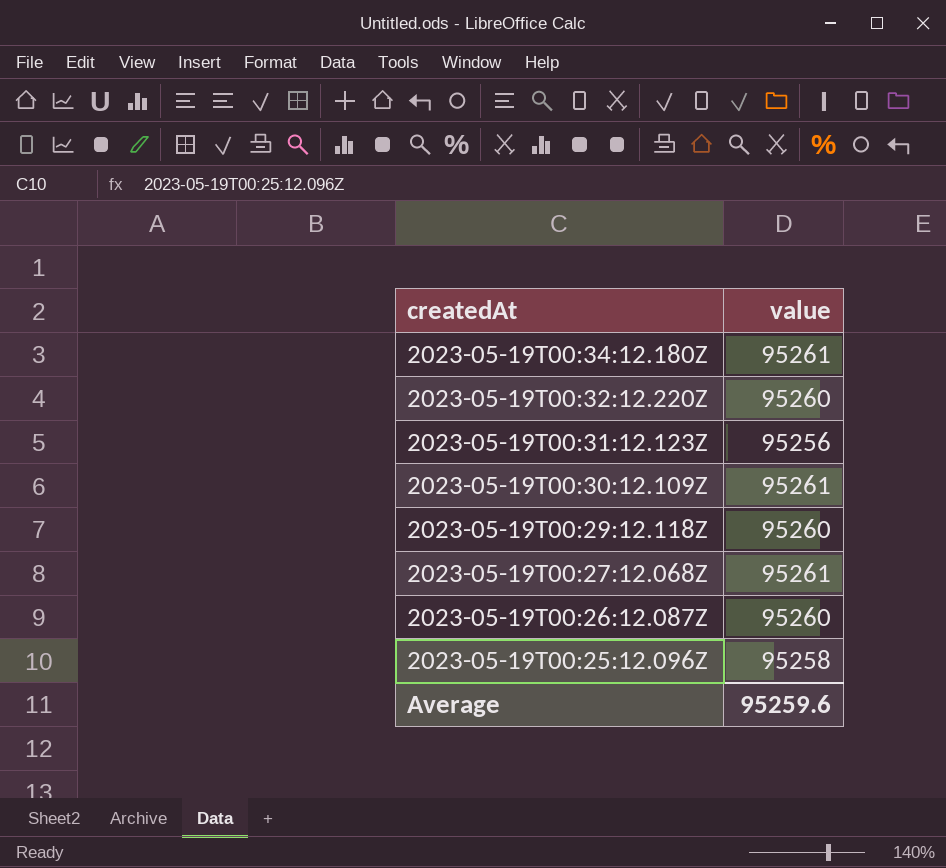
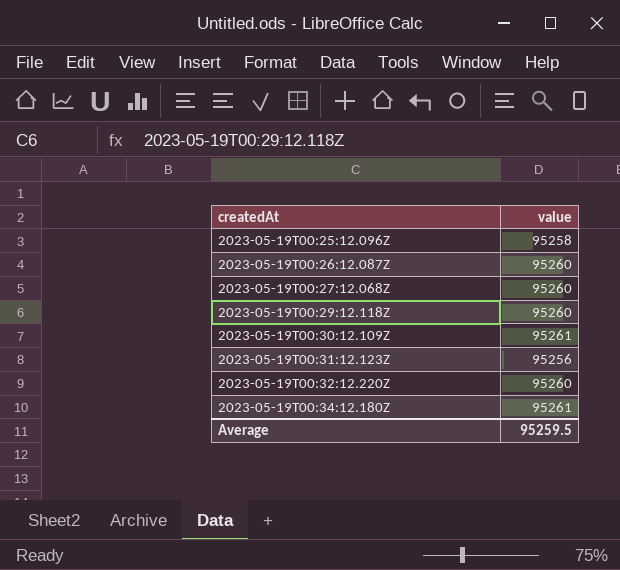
row order: createdAt descending -> createdAt ascending
2023-05-19T00:27:12.068Z | value: 95261 -> 95260
Average | value: 95259.6 -> 95259.5

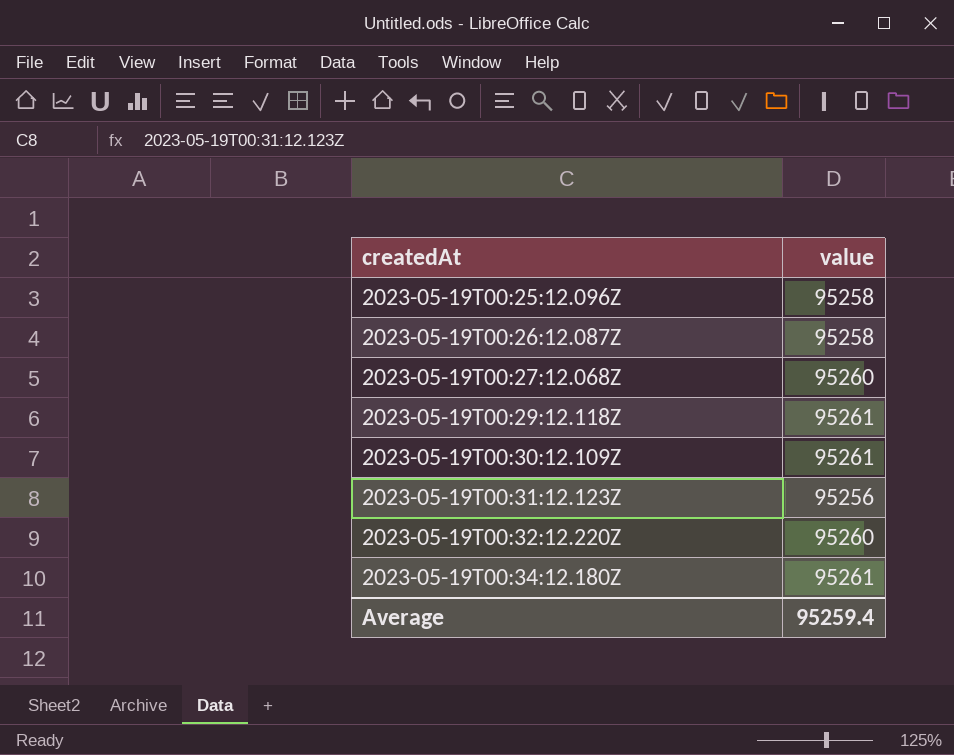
2023-05-19T00:26:12.087Z | value: 95260 -> 95258
2023-05-19T00:29:12.118Z | value: 95260 -> 95261
Average | value: 95259.5 -> 95259.4

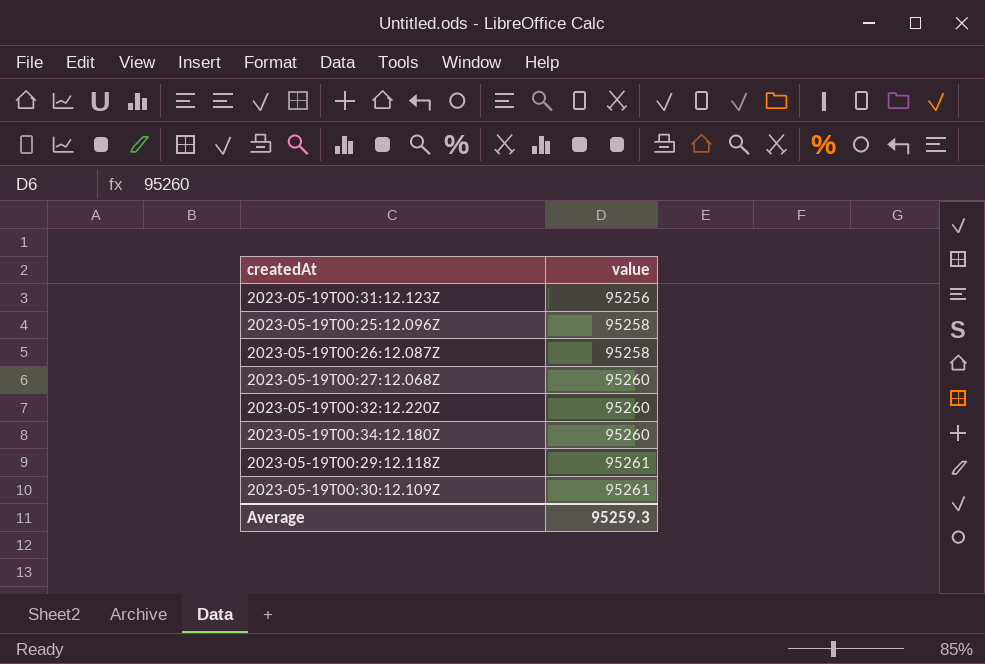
row order: createdAt ascending -> value ascending
2023-05-19T00:34:12.180Z | value: 95261 -> 95260
Average | value: 95259.4 -> 95259.3

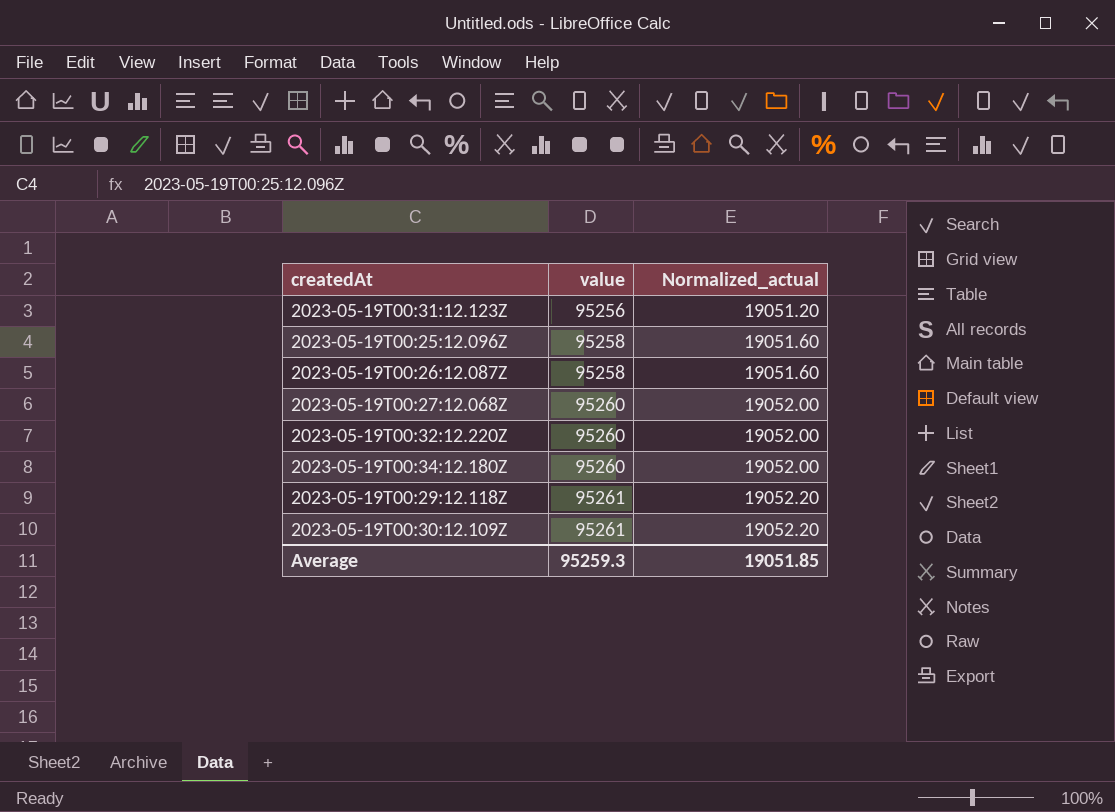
column Normalized_actual | formula: none -> [value] * 0.2

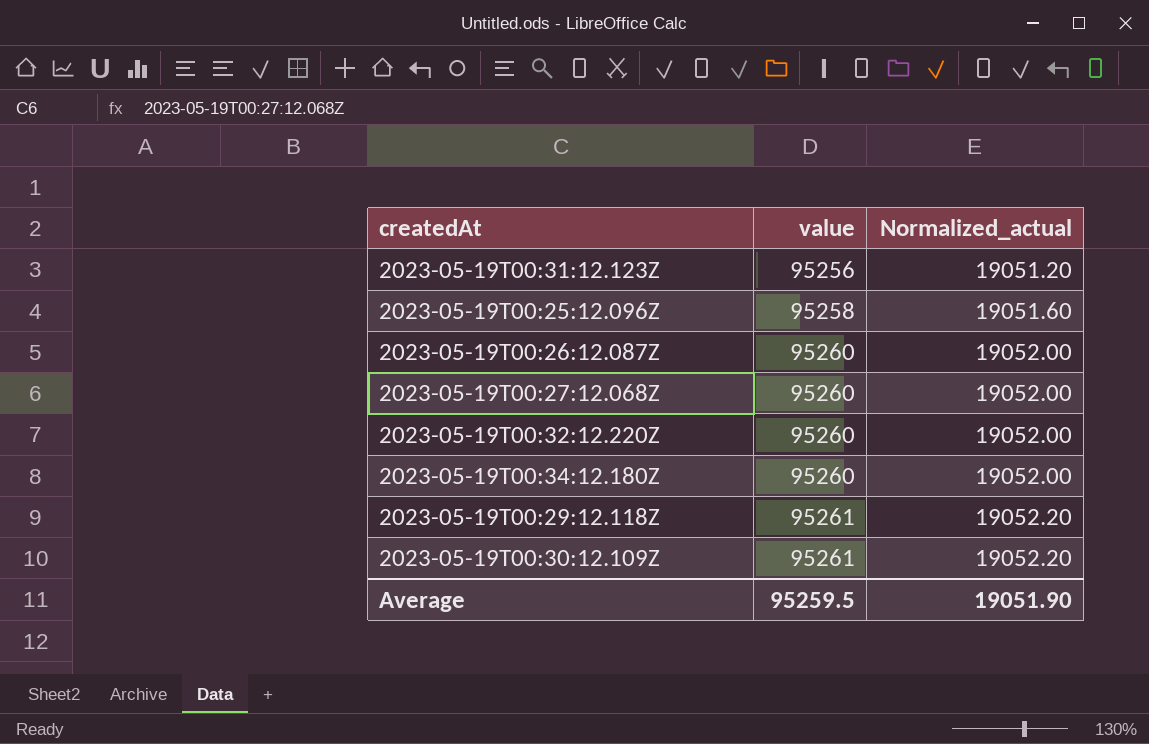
2023-05-19T00:26:12.087Z | value: 95258 -> 95260
2023-05-19T00:26:12.087Z | Normalized_actual: 19051.60 -> 19052.00
Average | value: 95259.3 -> 95259.5
Average | Normalized_actual: 19051.85 -> 19051.90

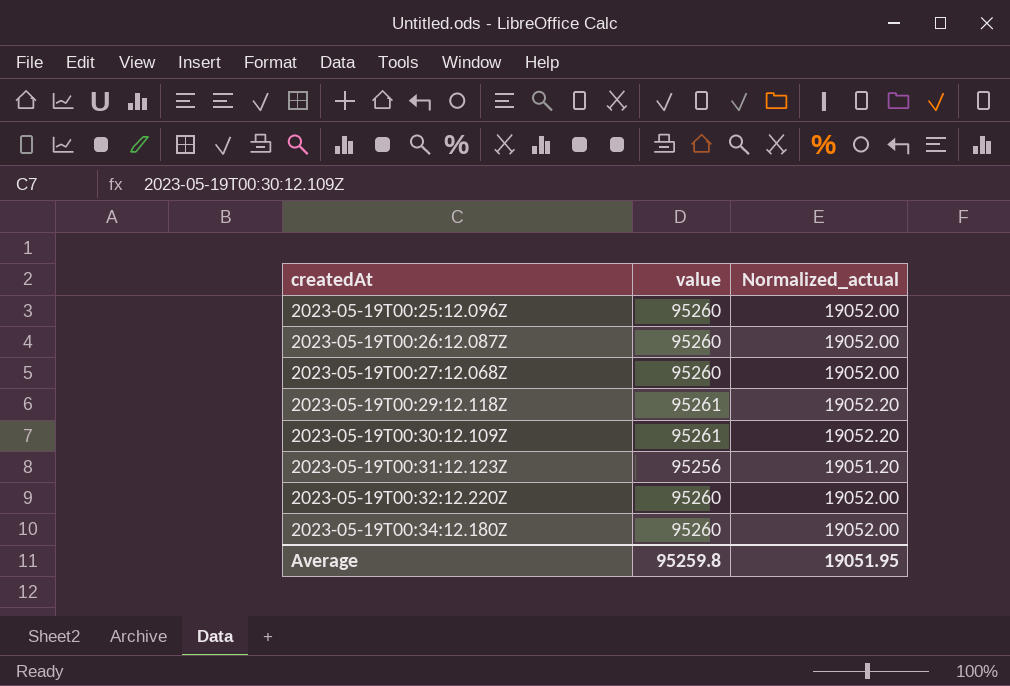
row order: value ascending -> createdAt ascending
2023-05-19T00:25:12.096Z | value: 95258 -> 95260
2023-05-19T00:25:12.096Z | Normalized_actual: 19051.60 -> 19052.00
Average | value: 95259.5 -> 95259.8
Average | Normalized_actual: 19051.90 -> 19051.95

